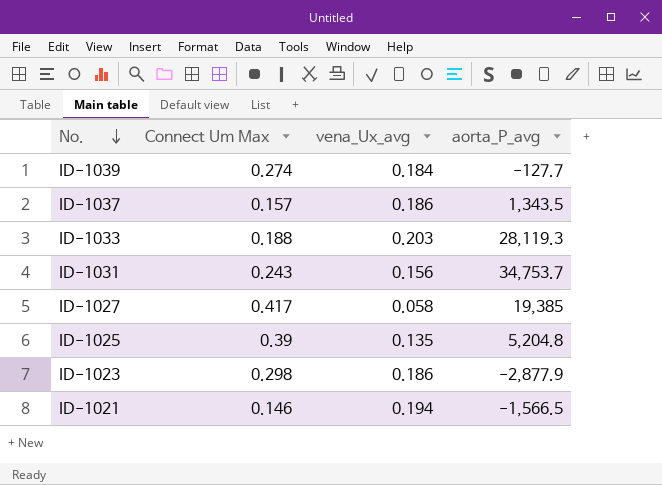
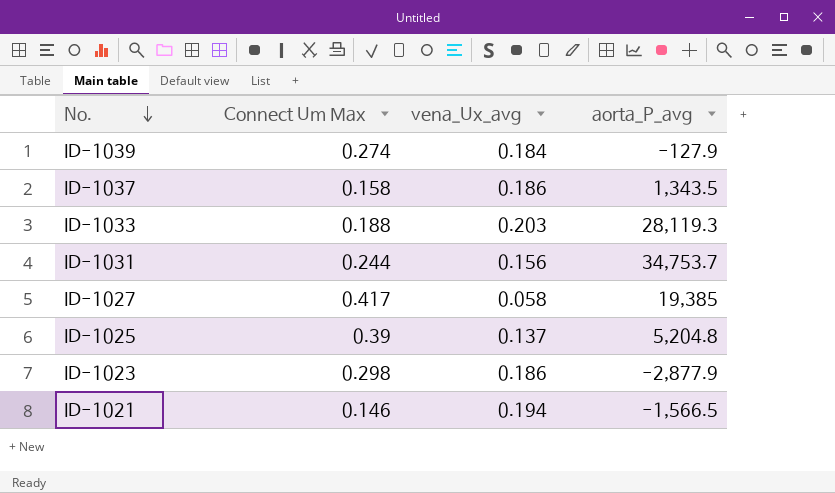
ID-1039 | aorta_P_avg: -127.7 -> -127.9
ID-1037 | Connect Um Max: 0.157 -> 0.158
ID-1031 | Connect Um Max: 0.243 -> 0.244
ID-1025 | vena_Ux_avg: 0.135 -> 0.137

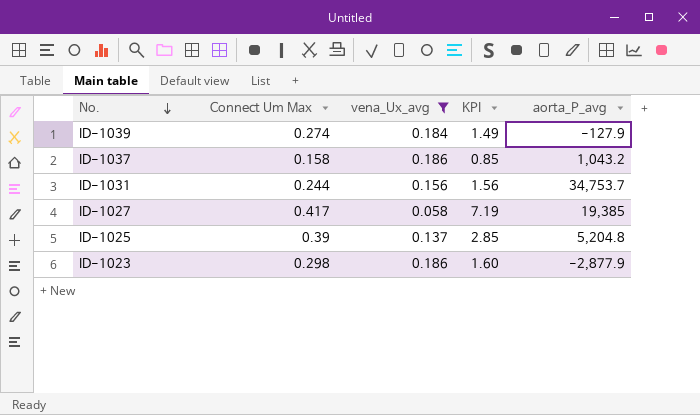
filter: none -> vena_Ux_avg <= 0.186
column KPI | formula: none -> [Connect Um Max] / [vena_Ux_avg]
ID-1037 | aorta_P_avg: 1,343.5 -> 1,043.2

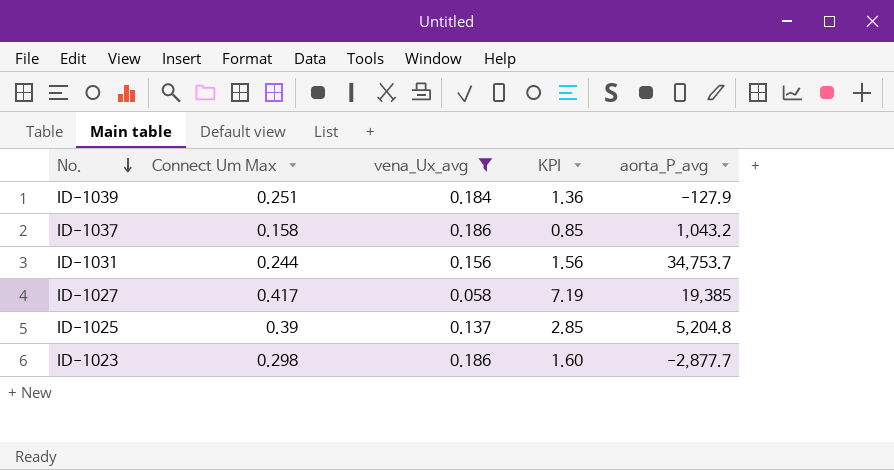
ID-1039 | Connect Um Max: 0.274 -> 0.251
ID-1039 | KPI: 1.49 -> 1.36
ID-1023 | aorta_P_avg: -2,877.9 -> -2,877.7

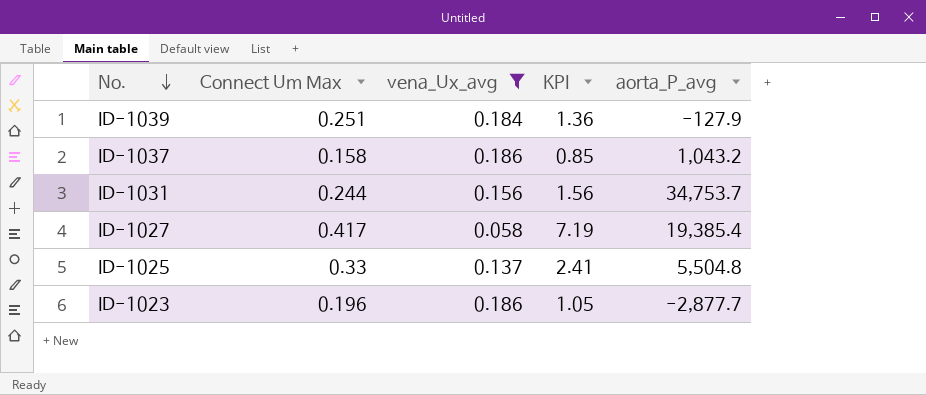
ID-1027 | aorta_P_avg: 19,385 -> 19,385.4
ID-1025 | Connect Um Max: 0.39 -> 0.33
ID-1025 | KPI: 2.85 -> 2.41
ID-1025 | aorta_P_avg: 5,204.8 -> 5,504.8
ID-1023 | Connect Um Max: 0.298 -> 0.196
ID-1023 | KPI: 1.60 -> 1.05

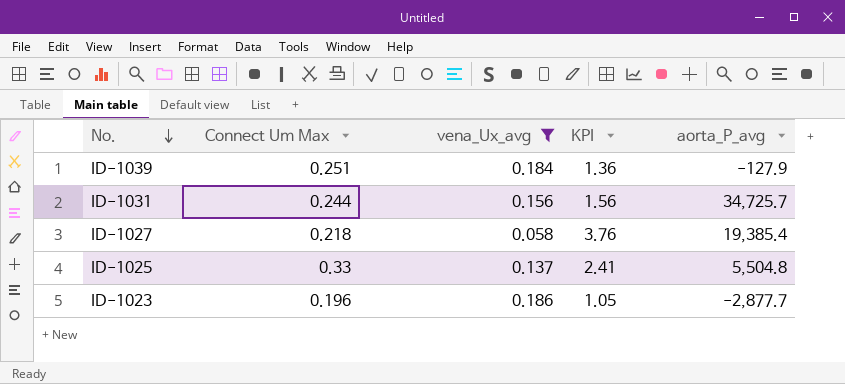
row ID-1037: 0.158 | 0.186 | 0.85 | 1,043.2 -> none
ID-1031 | aorta_P_avg: 34,753.7 -> 34,725.7
ID-1027 | Connect Um Max: 0.417 -> 0.218
ID-1027 | KPI: 7.19 -> 3.76

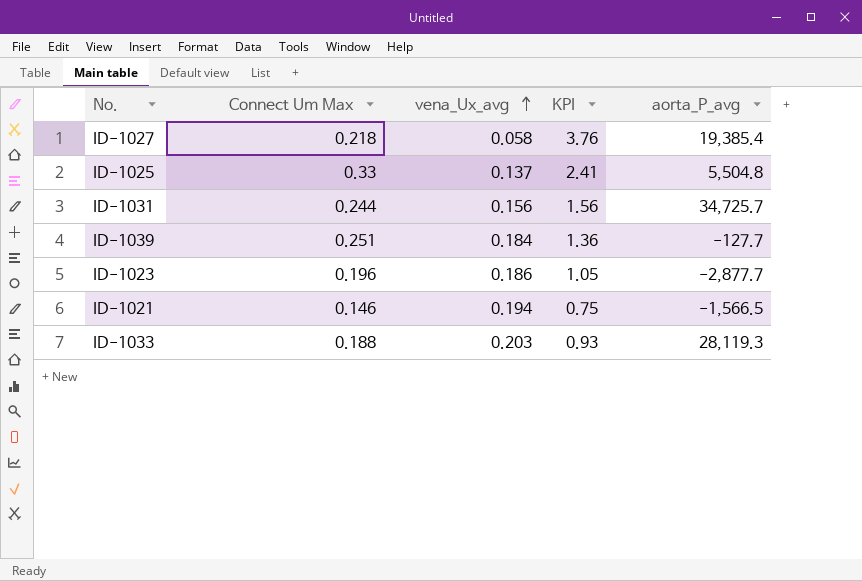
filter: vena_Ux_avg <= 0.186 -> none
row order: No. descending -> vena_Ux_avg ascending
ID-1039 | aorta_P_avg: -127.9 -> -127.7

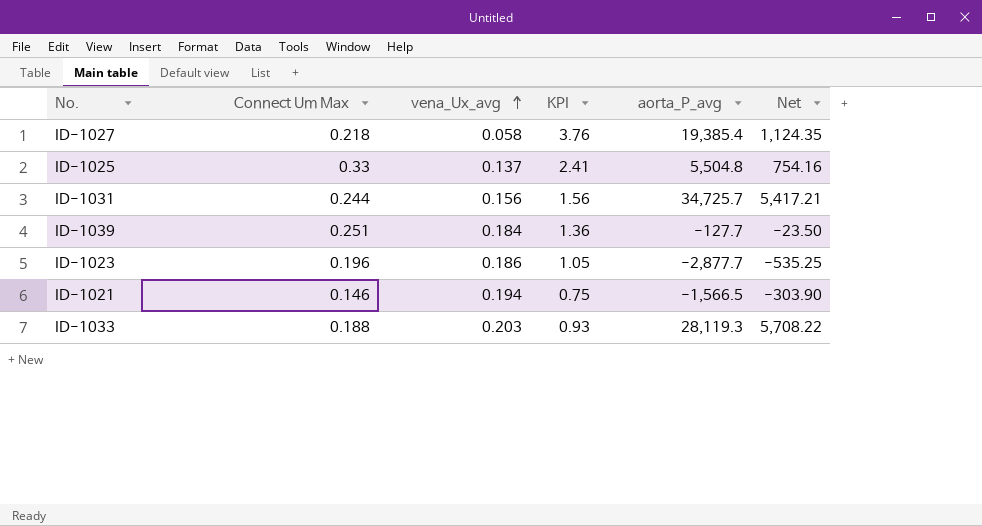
column Net | formula: none -> [vena_Ux_avg] * [aorta_P_avg]

